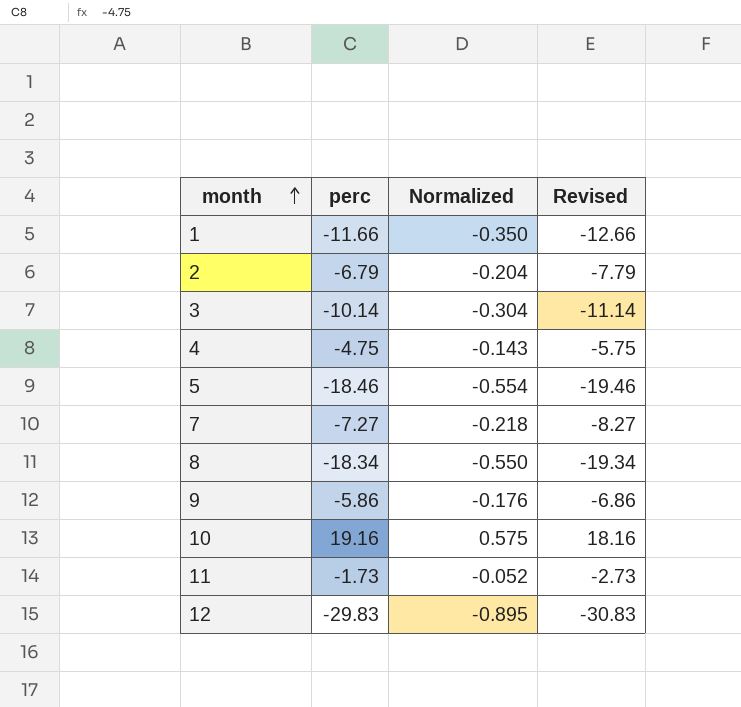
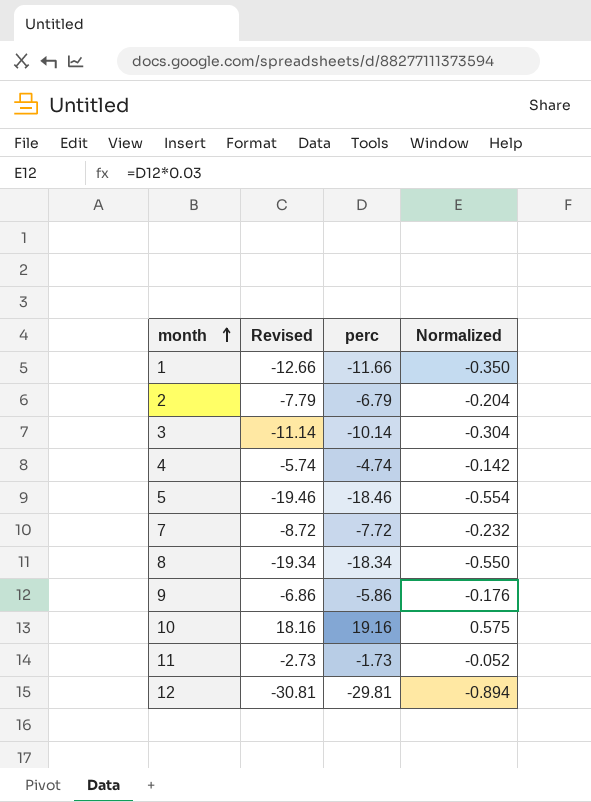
column Revised | position: 4 -> 2
4 | Revised: -5.75 -> -5.74
4 | perc: -4.75 -> -4.74
4 | Normalized: -0.143 -> -0.142
7 | Revised: -8.27 -> -8.72
7 | perc: -7.27 -> -7.72
7 | Normalized: -0.218 -> -0.232
12 | Revised: -30.83 -> -30.81
12 | perc: -29.83 -> -29.81
12 | Normalized: -0.895 -> -0.894

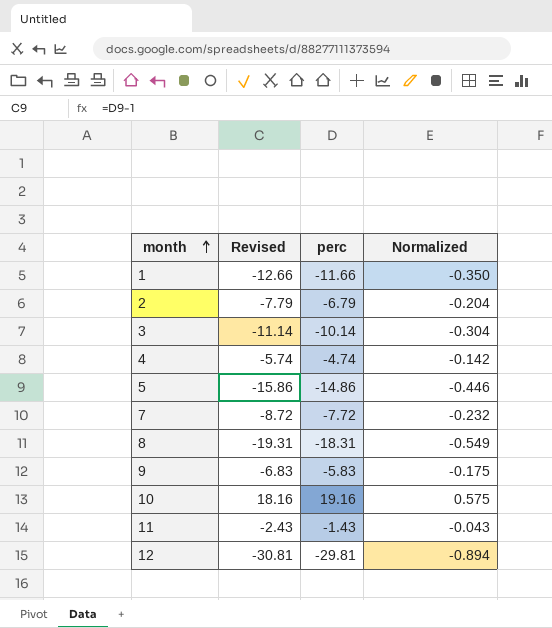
5 | Revised: -19.46 -> -15.86
5 | perc: -18.46 -> -14.86
5 | Normalized: -0.554 -> -0.446
8 | Revised: -19.34 -> -19.31
8 | perc: -18.34 -> -18.31
8 | Normalized: -0.550 -> -0.549
9 | Revised: -6.86 -> -6.83
9 | perc: -5.86 -> -5.83
9 | Normalized: -0.176 -> -0.175
11 | Revised: -2.73 -> -2.43
11 | perc: -1.73 -> -1.43
11 | Normalized: -0.052 -> -0.043

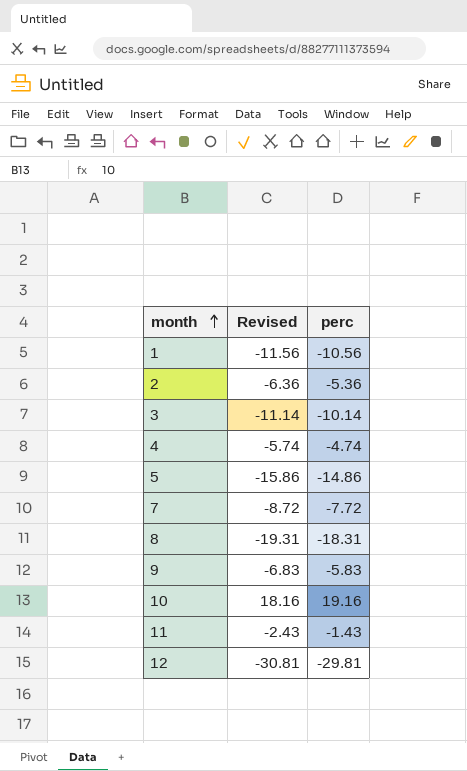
column Normalized | formula: [perc] * 0.03 -> none
1 | Revised: -12.66 -> -11.56
1 | perc: -11.66 -> -10.56
2 | Revised: -7.79 -> -6.36
2 | perc: -6.79 -> -5.36

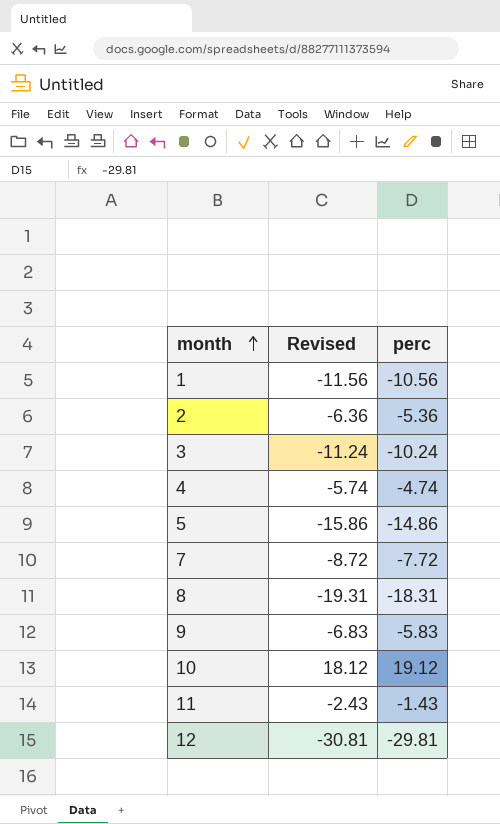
3 | Revised: -11.14 -> -11.24
3 | perc: -10.14 -> -10.24
10 | Revised: 18.16 -> 18.12
10 | perc: 19.16 -> 19.12

